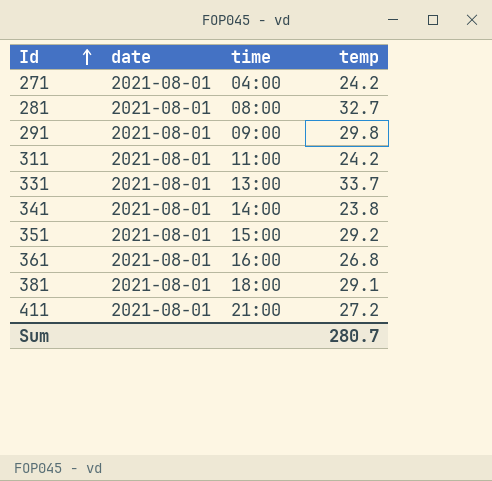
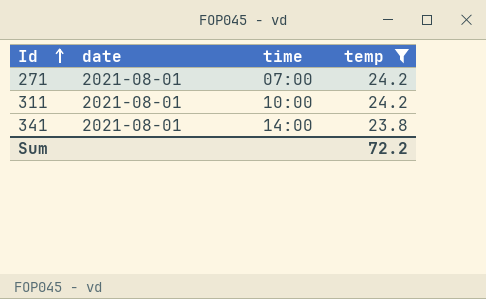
filter: none -> temp <= 24.2
271 | time: 04:00 -> 07:00
311 | time: 11:00 -> 10:00
Sum | temp: 280.7 -> 72.2

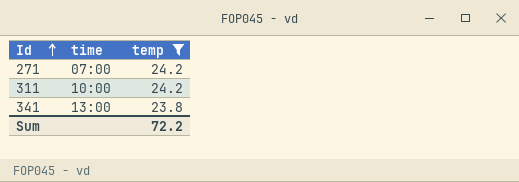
column date | position: 2 -> none
341 | time: 14:00 -> 13:00

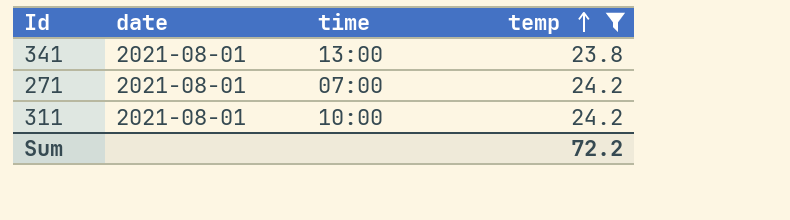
row order: Id ascending -> temp ascending
column date | position: none -> 2

